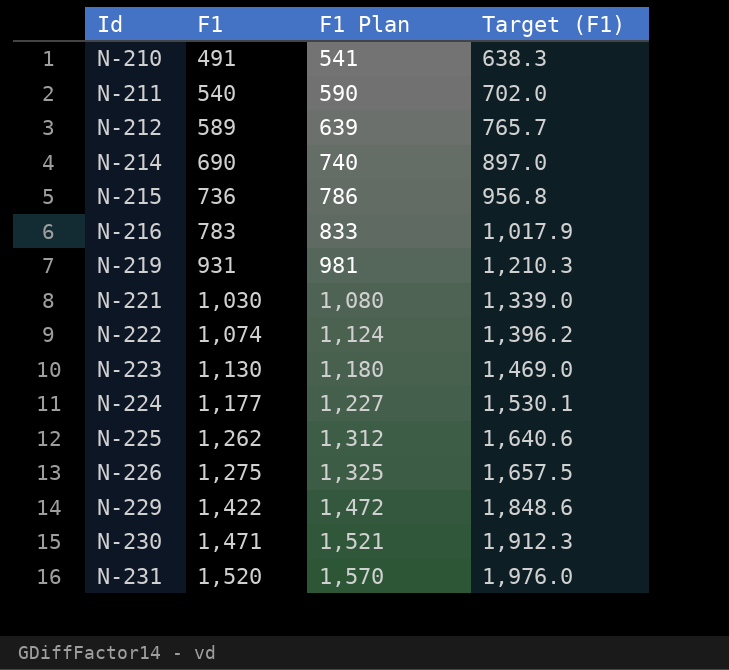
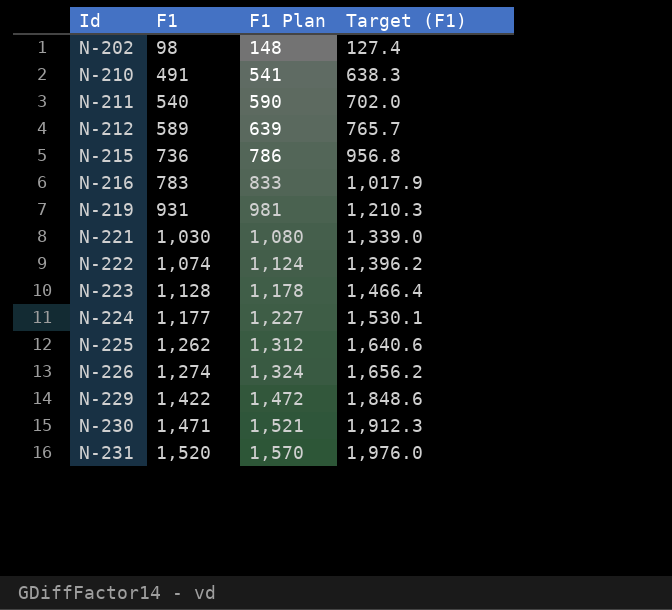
row N-214: 690 | 740 | 897.0 -> none
row N-202: none -> 98 | 148 | 127.4
N-223 | F1: 1,130 -> 1,128
N-223 | F1 Plan: 1,180 -> 1,178
N-223 | Target (F1): 1,469.0 -> 1,466.4
N-226 | F1: 1,275 -> 1,274
N-226 | F1 Plan: 1,325 -> 1,324
N-226 | Target (F1): 1,657.5 -> 1,656.2

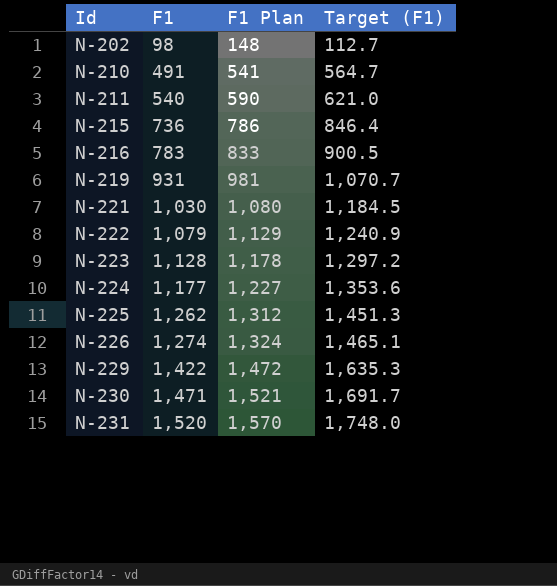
column Target (F1) | formula: [F1] * 1.3 -> [F1] * 1.15
row N-212: 589 | 639 | 765.7 -> none
N-222 | F1: 1,074 -> 1,079
N-222 | F1 Plan: 1,124 -> 1,129

